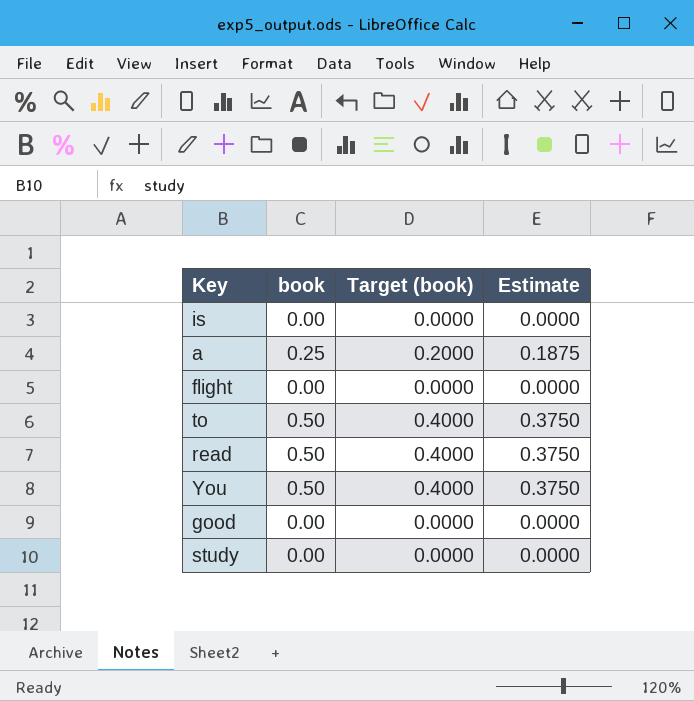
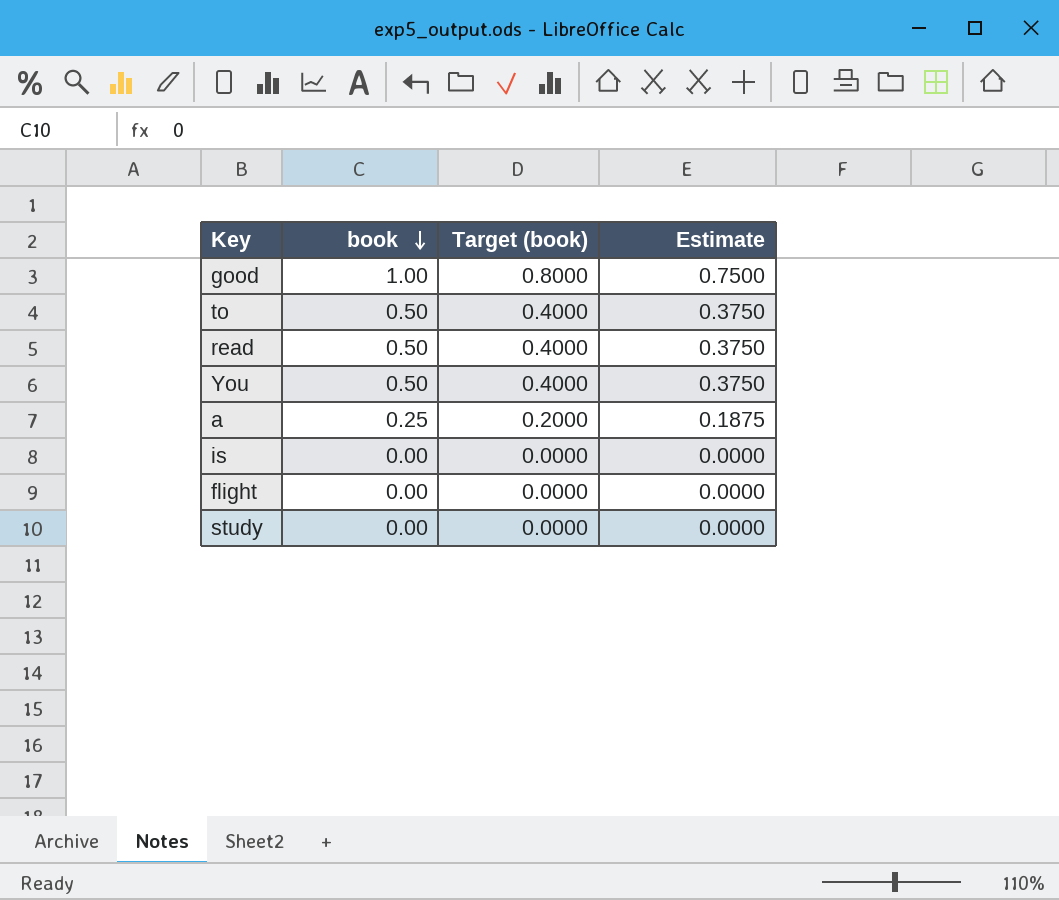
row order: none -> book descending
good | book: 0.00 -> 1.00
good | Target (book): 0.0000 -> 0.8000
good | Estimate: 0.0000 -> 0.7500

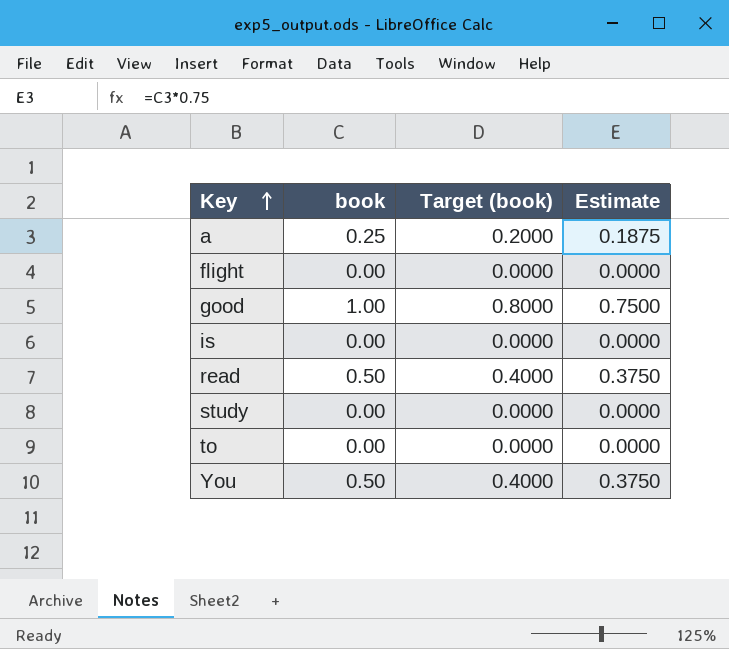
row order: book descending -> Key ascending
to | book: 0.50 -> 0.00
to | Target (book): 0.4000 -> 0.0000
to | Estimate: 0.3750 -> 0.0000

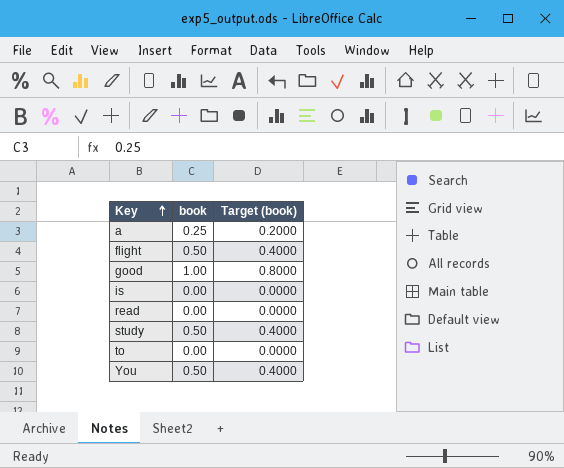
column Estimate | formula: [book] * 0.75 -> none
flight | book: 0.00 -> 0.50
flight | Target (book): 0.0000 -> 0.4000
read | book: 0.50 -> 0.00
read | Target (book): 0.4000 -> 0.0000
study | book: 0.00 -> 0.50
study | Target (book): 0.0000 -> 0.4000

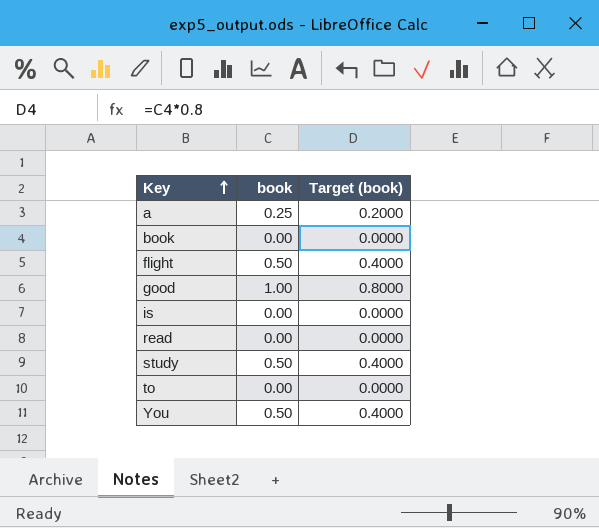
row book: none -> 0.00 | 0.0000

